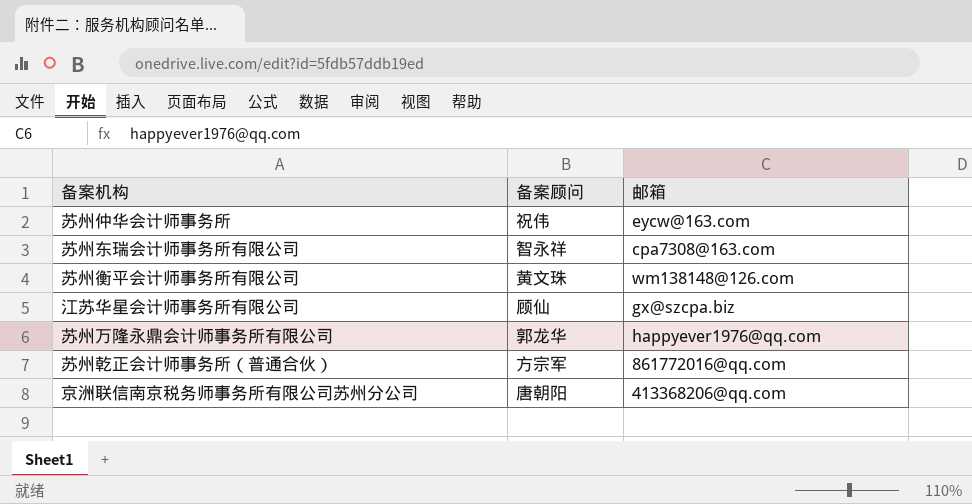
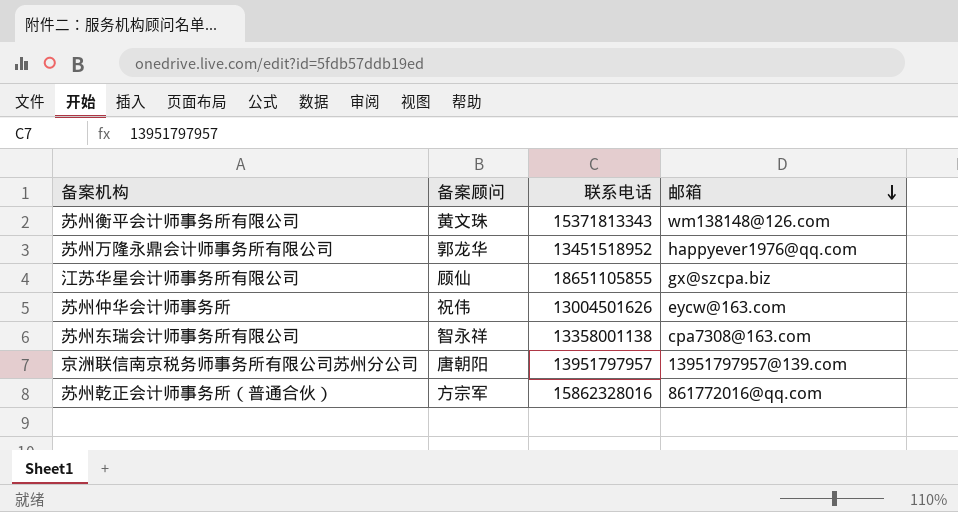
row order: none -> 邮箱 descending
column 联系电话 | position: none -> 3
京洲联信南京税务师事务所有限公司苏州分公司 | 邮箱: 413368206@qq.com -> 13951797957@139.com

